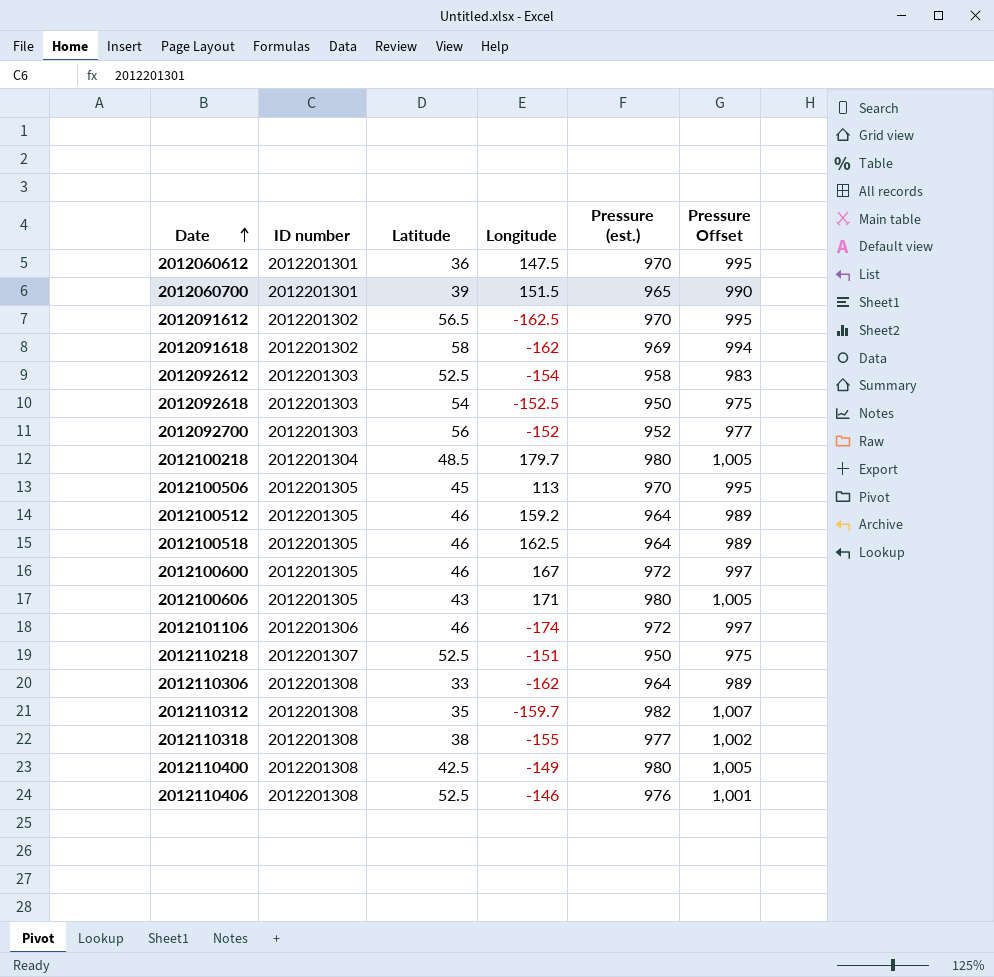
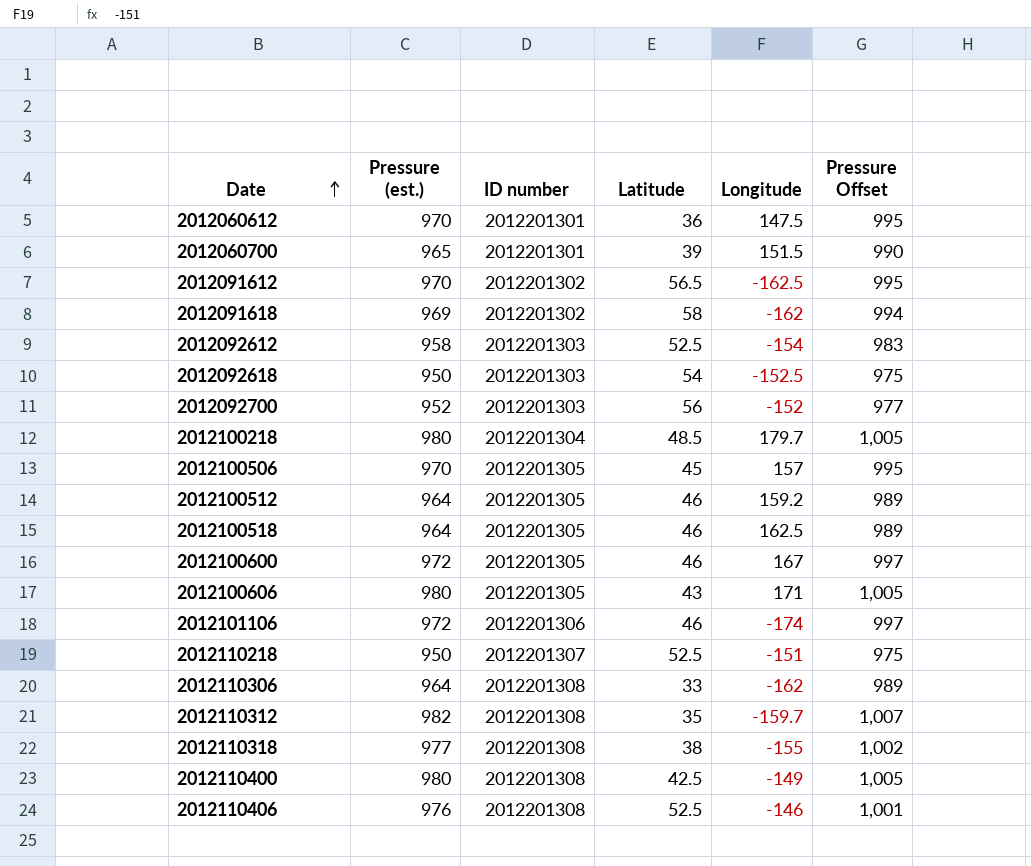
column Pressure (est.) | position: 5 -> 2
2012100506 | Longitude: 113 -> 157

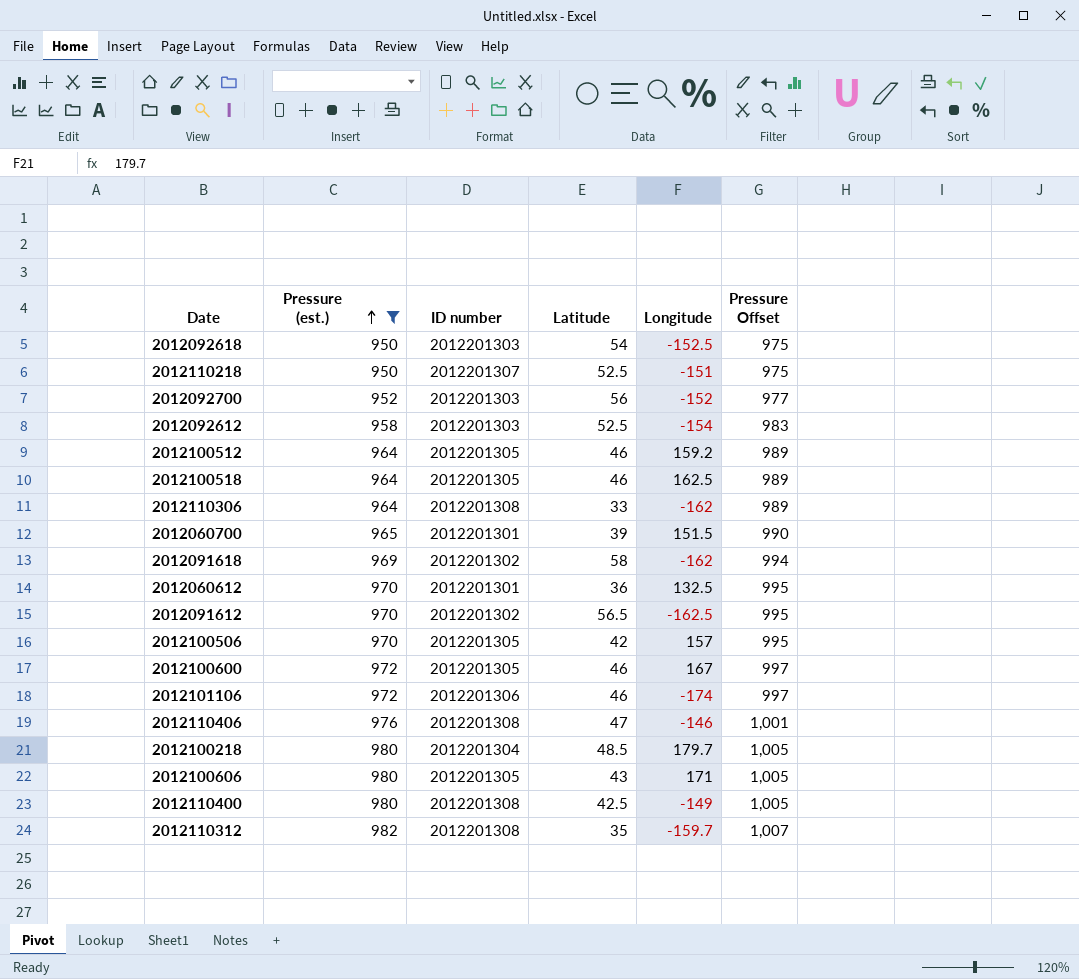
filter: none -> Pressure (est.) != 977
row order: Date ascending -> Pressure (est.) ascending
2012060612 | Longitude: 147.5 -> 132.5
2012100506 | Latitude: 45 -> 42
2012110406 | Latitude: 52.5 -> 47

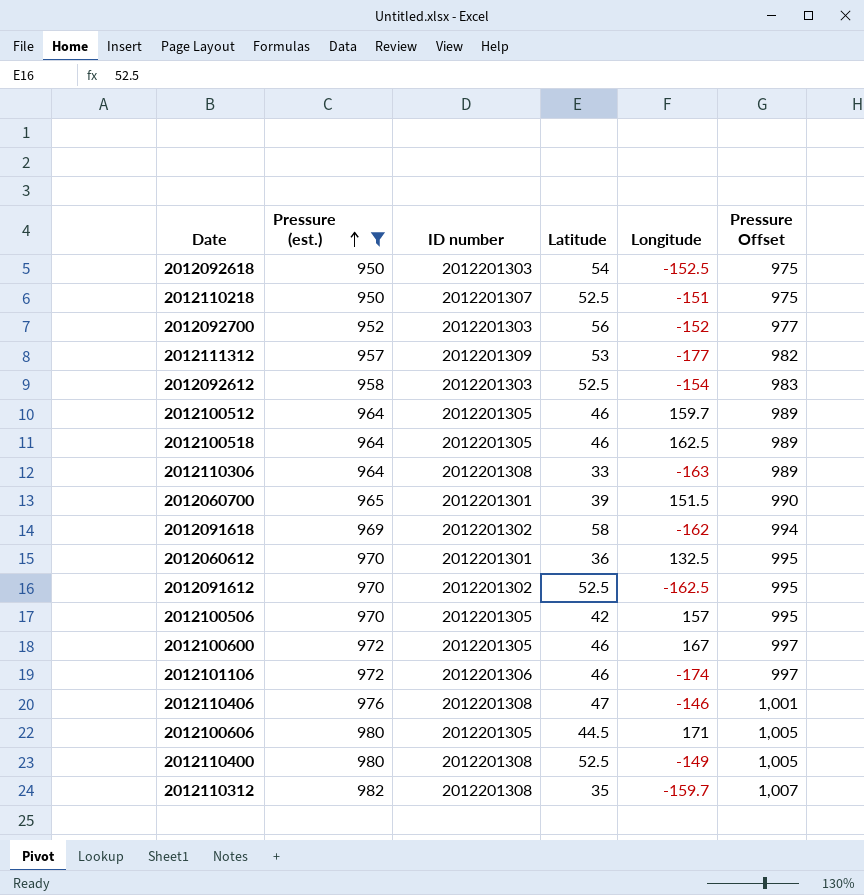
row 2012100218: 980 | 2012201304 | 48.5 | 179.7 | 1,005 -> none
row 2012111312: none -> 957 | 2012201309 | 53 | -177 | 982
2012100512 | Longitude: 159.2 -> 159.7
2012110306 | Longitude: -162 -> -163
2012091612 | Latitude: 56.5 -> 52.5
2012100606 | Latitude: 43 -> 44.5
2012110400 | Latitude: 42.5 -> 52.5

